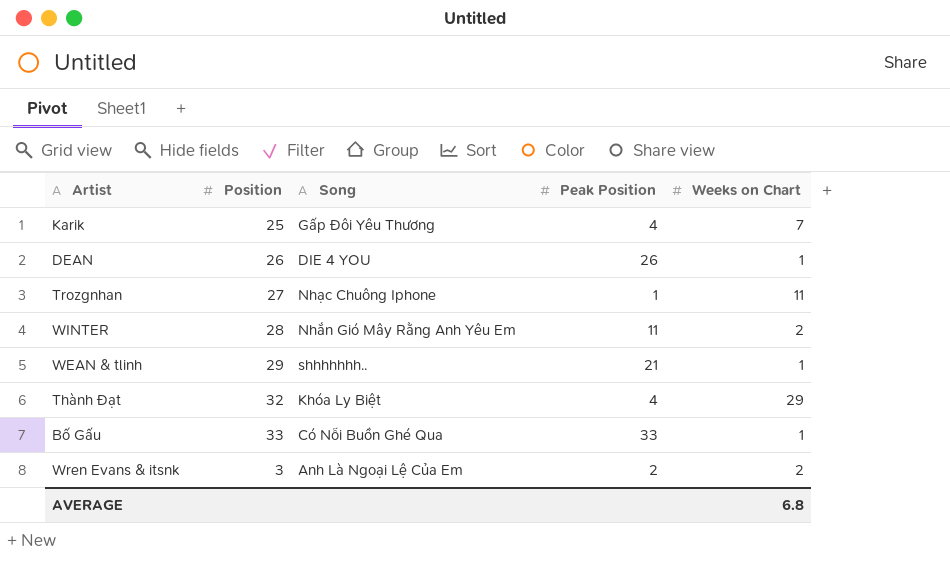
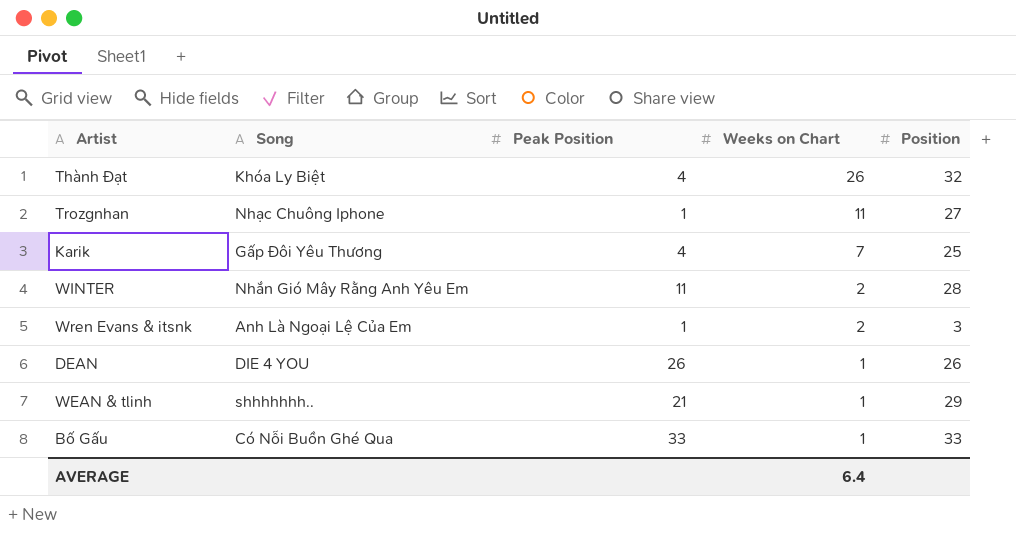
row order: none -> Weeks on Chart descending
column Position | position: 2 -> 5
Thành Đạt | Weeks on Chart: 29 -> 26
Wren Evans & itsnk | Peak Position: 2 -> 1
AVERAGE | Weeks on Chart: 6.8 -> 6.4

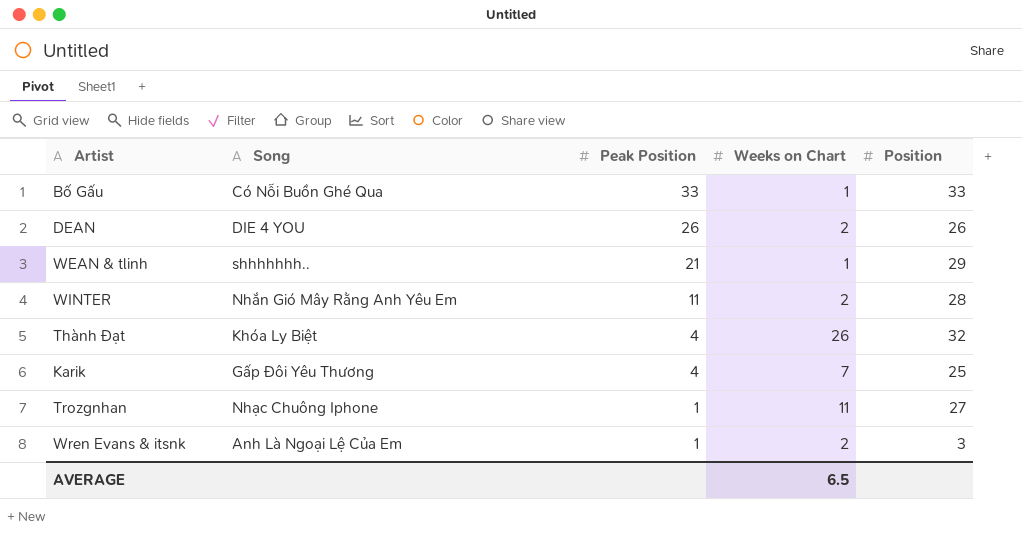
row order: Weeks on Chart descending -> Peak Position descending
DEAN | Weeks on Chart: 1 -> 2
AVERAGE | Weeks on Chart: 6.4 -> 6.5

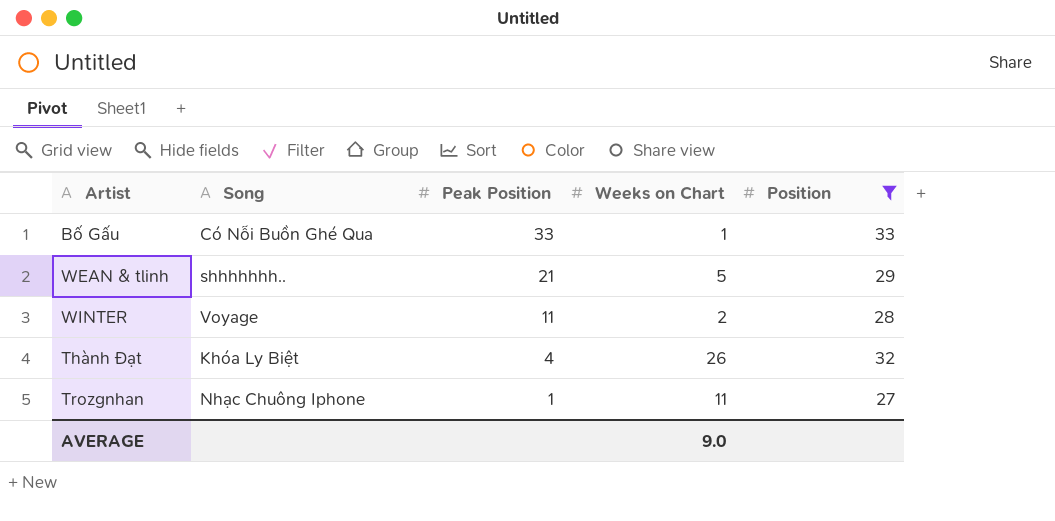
filter: none -> Position >= 27
WEAN & tlinh | Weeks on Chart: 1 -> 5
WINTER | Song: Nhắn Gió Mây Rằng Anh Yêu Em -> Voyage
AVERAGE | Weeks on Chart: 6.5 -> 9.0

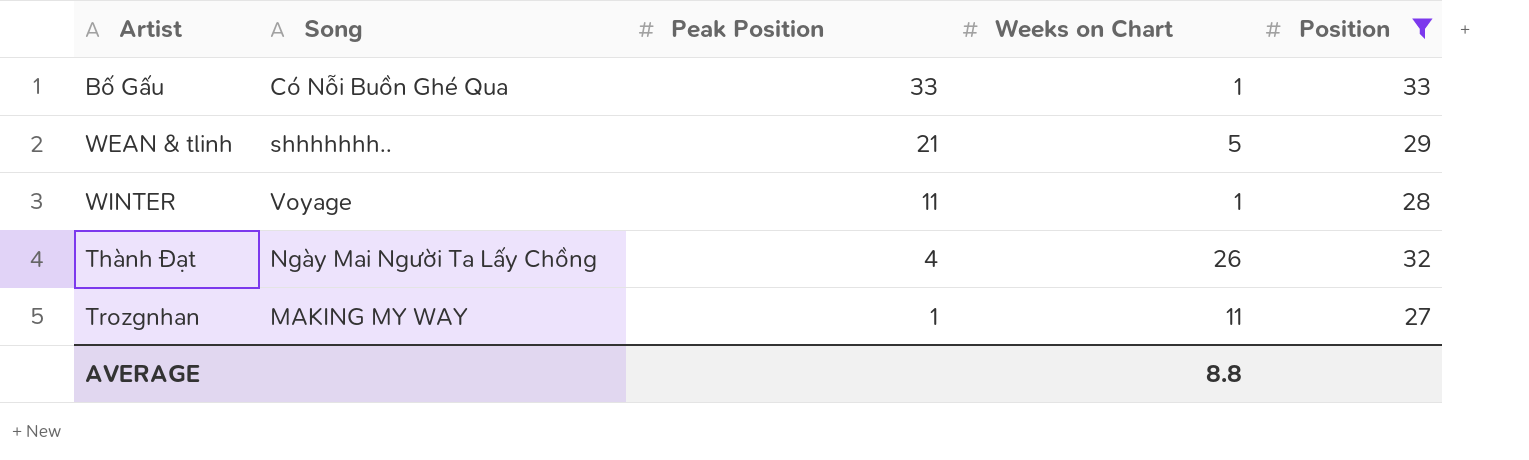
WINTER | Weeks on Chart: 2 -> 1
Thành Đạt | Song: Khóa Ly Biệt -> Ngày Mai Người Ta Lấy Chồng
Trozgnhan | Song: Nhạc Chuông Iphone -> MAKING MY WAY
AVERAGE | Weeks on Chart: 9.0 -> 8.8

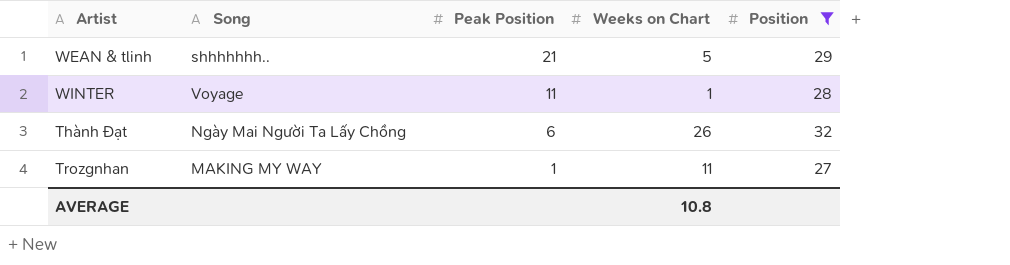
row Bố Gấu: Có Nỗi Buồn Ghé Qua | 33 | 1 | 33 -> none
Thành Đạt | Peak Position: 4 -> 6
AVERAGE | Weeks on Chart: 8.8 -> 10.8

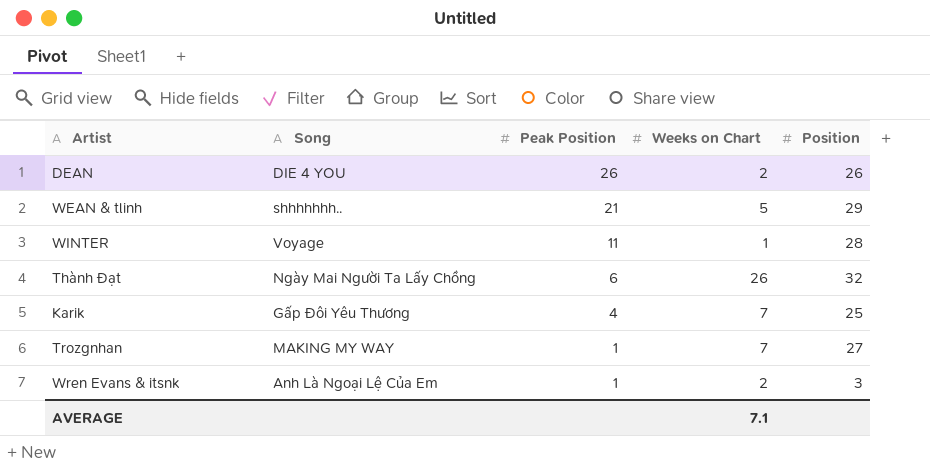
filter: Position >= 27 -> none
Trozgnhan | Weeks on Chart: 11 -> 7
AVERAGE | Weeks on Chart: 10.8 -> 7.1

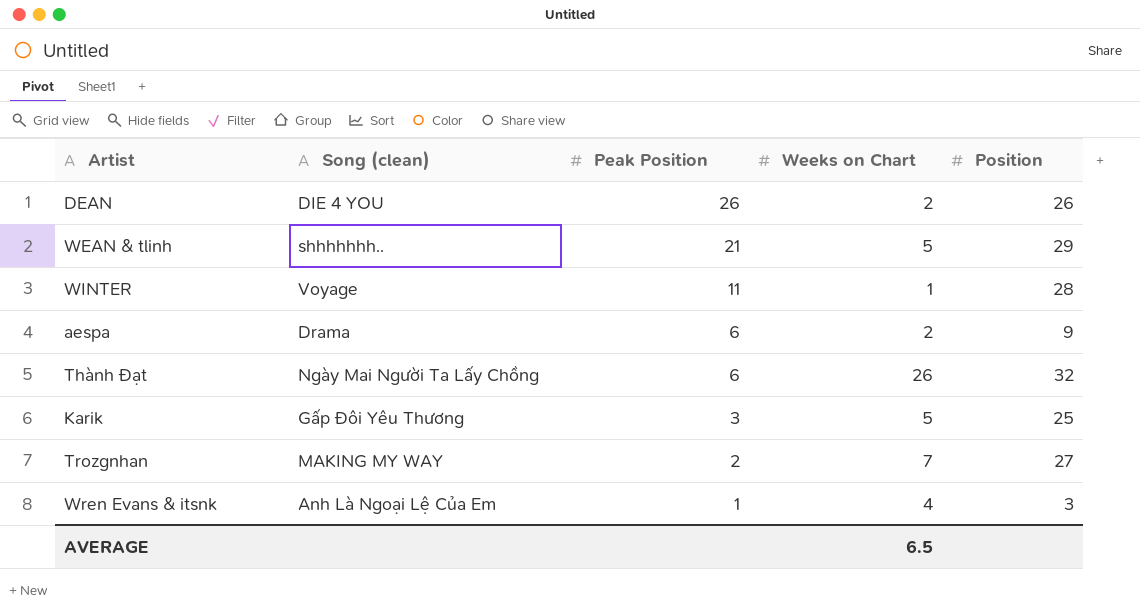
column name: Song -> Song (clean)
row aespa: none -> Drama | 6 | 2 | 9
Karik | Peak Position: 4 -> 3
Karik | Weeks on Chart: 7 -> 5
Trozgnhan | Peak Position: 1 -> 2
Wren Evans & itsnk | Weeks on Chart: 2 -> 4
AVERAGE | Weeks on Chart: 7.1 -> 6.5

